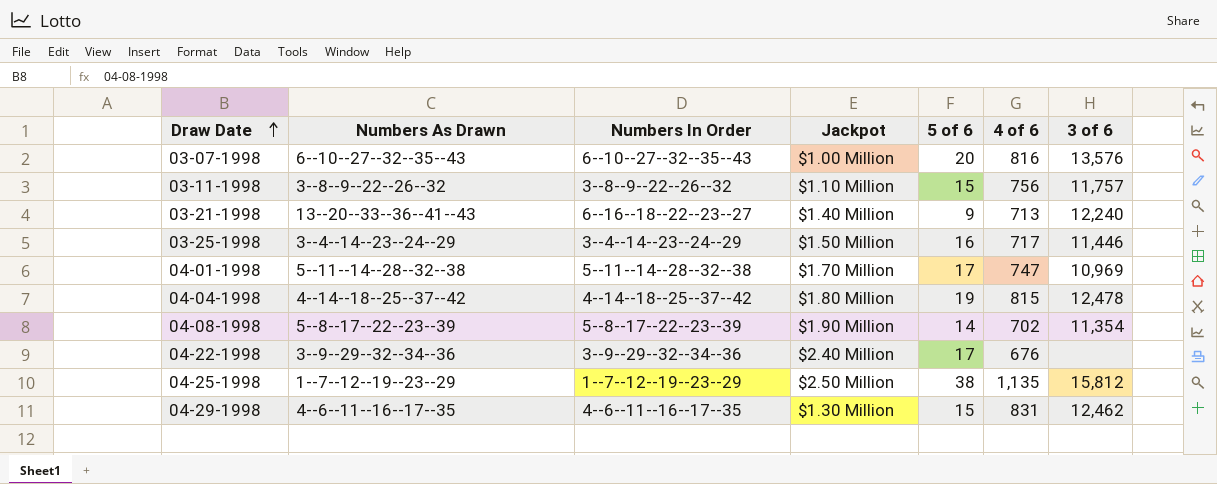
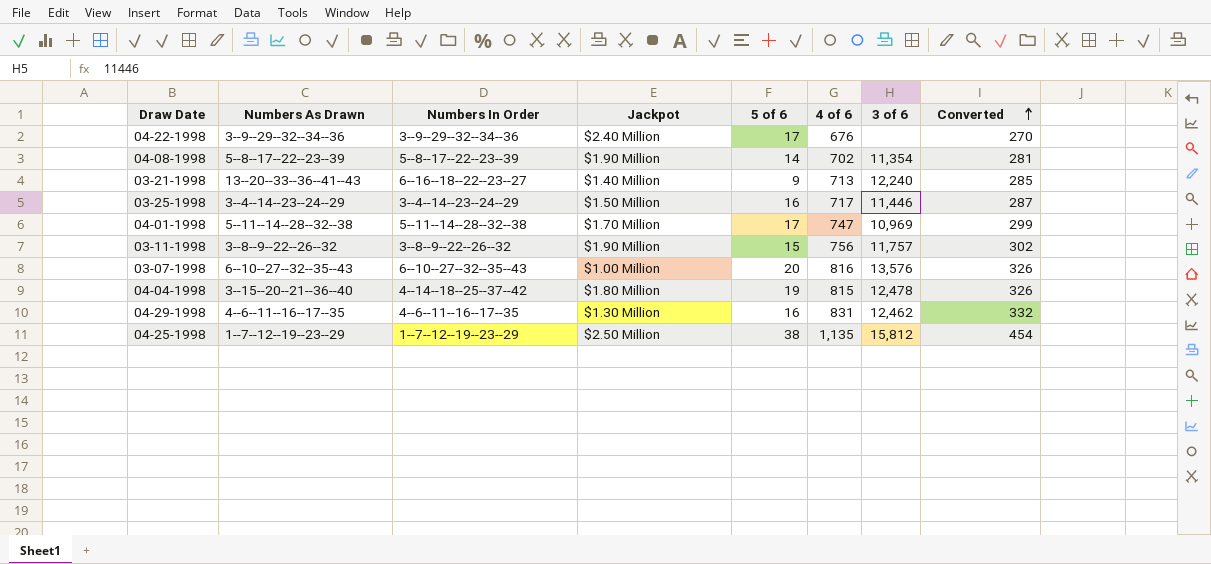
row order: Draw Date ascending -> Converted ascending
column Converted | formula: none -> [4 of 6] * 0.4
03-11-1998 | Jackpot: $1.10 Million -> $1.90 Million
04-04-1998 | Numbers As Drawn: 4--14--18--25--37--42 -> 3--15--20--21--36--40
04-29-1998 | 5 of 6: 15 -> 16

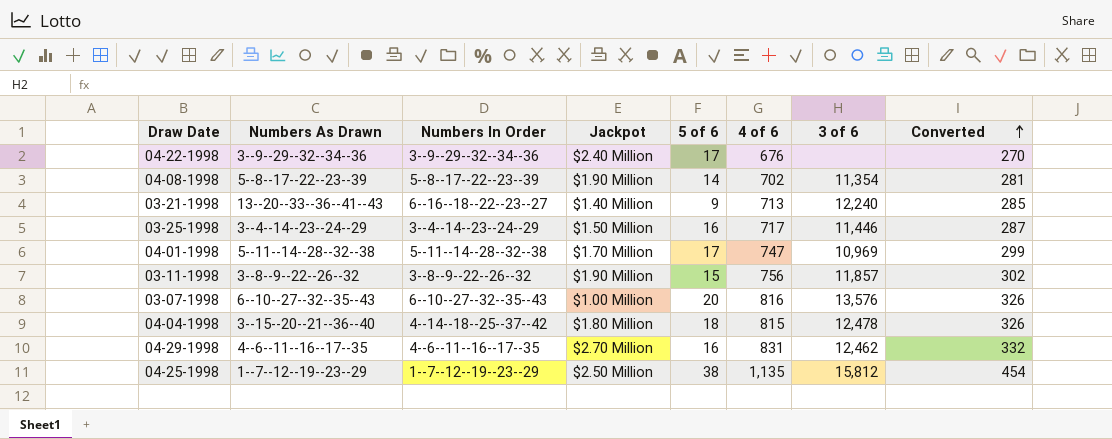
03-11-1998 | 3 of 6: 11,757 -> 11,857
04-04-1998 | 5 of 6: 19 -> 18
04-29-1998 | Jackpot: $1.30 Million -> $2.70 Million

